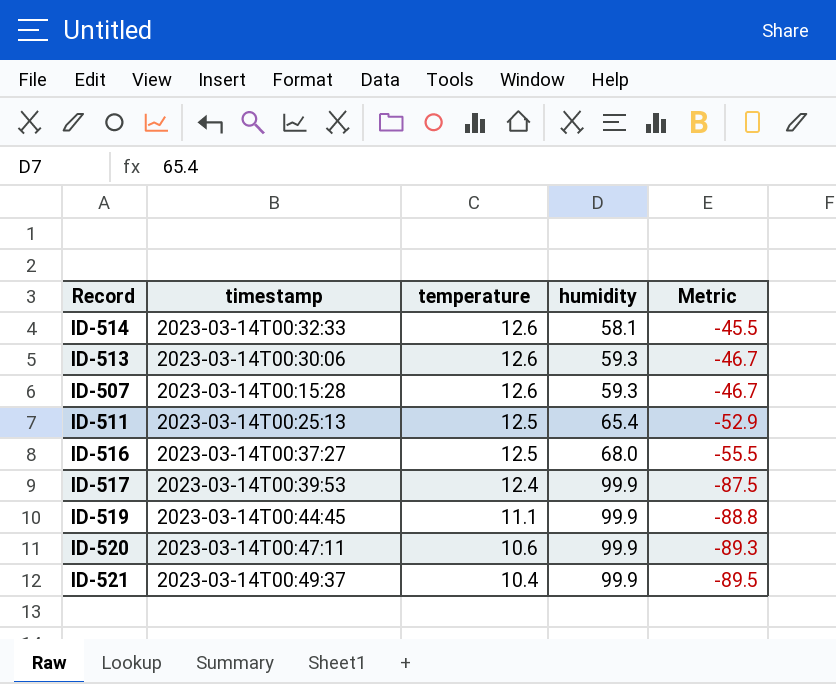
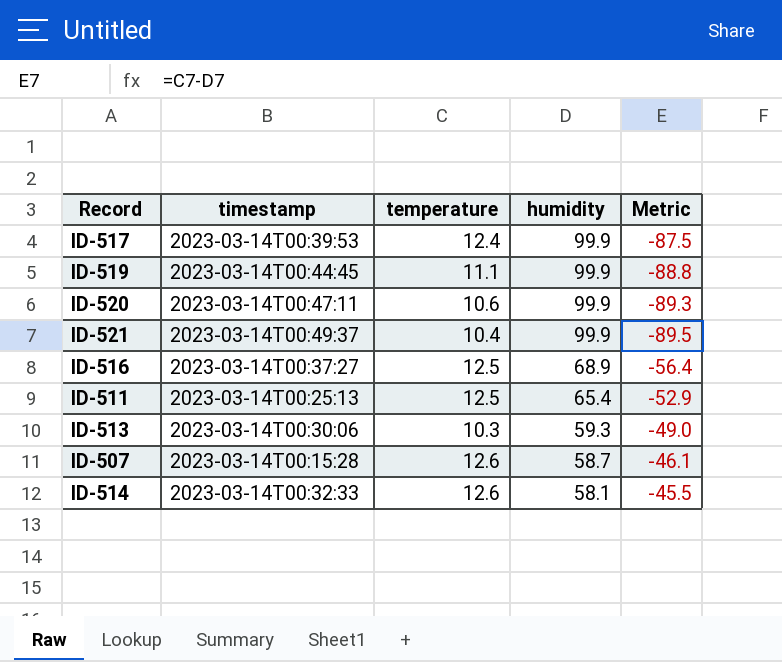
row order: temperature descending -> humidity descending
ID-516 | humidity: 68.0 -> 68.9
ID-516 | Metric: -55.5 -> -56.4
ID-513 | temperature: 12.6 -> 10.3
ID-513 | Metric: -46.7 -> -49.0
ID-507 | humidity: 59.3 -> 58.7
ID-507 | Metric: -46.7 -> -46.1

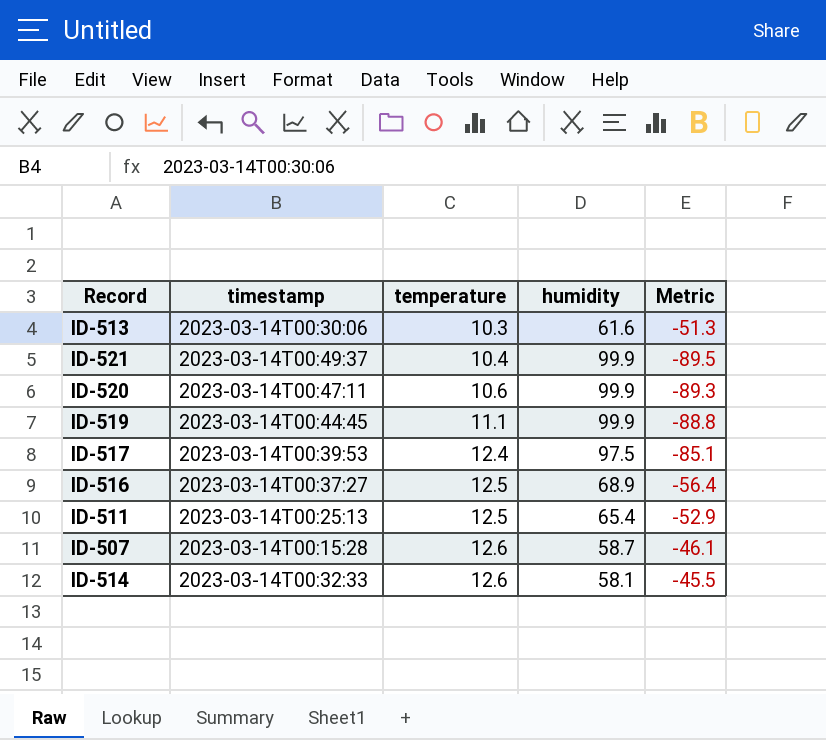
row order: humidity descending -> temperature ascending
ID-513 | humidity: 59.3 -> 61.6
ID-513 | Metric: -49.0 -> -51.3
ID-517 | humidity: 99.9 -> 97.5
ID-517 | Metric: -87.5 -> -85.1

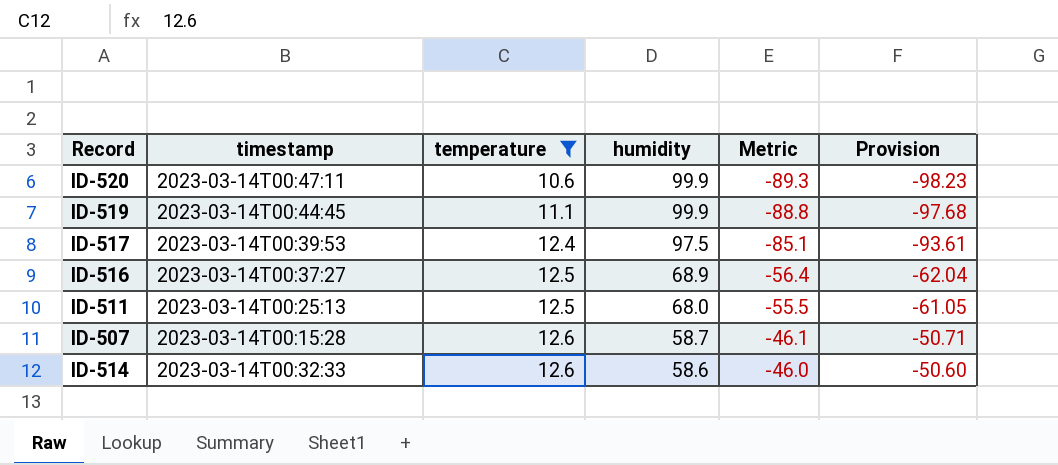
filter: none -> temperature >= 10.6
column Provision | formula: none -> [Metric] * 1.1
ID-511 | humidity: 65.4 -> 68.0
ID-511 | Metric: -52.9 -> -55.5
ID-514 | humidity: 58.1 -> 58.6
ID-514 | Metric: -45.5 -> -46.0

